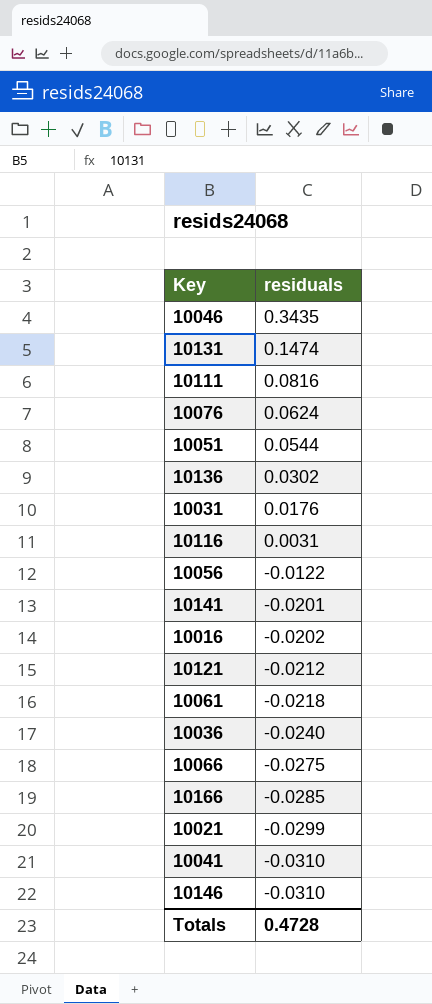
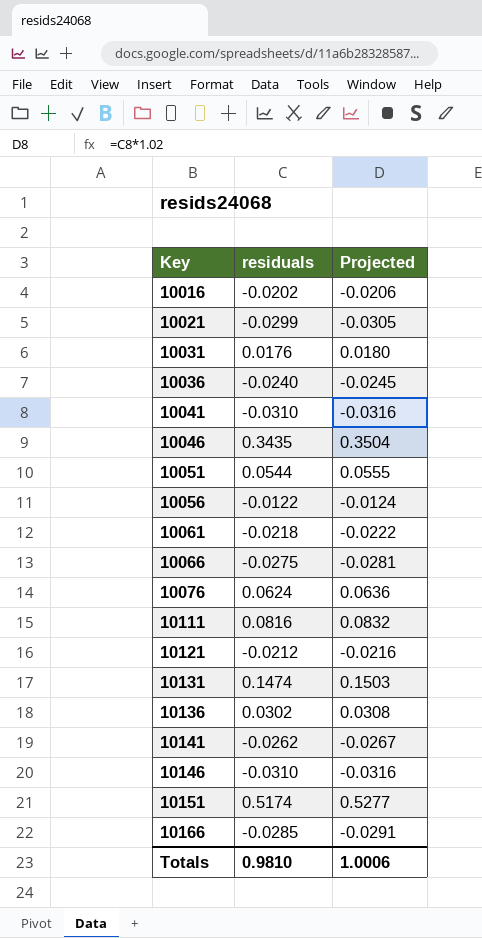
row order: residuals descending -> Key ascending
column Projected | formula: none -> [residuals] * 1.02
row 10116: 0.0031 -> none
10141 | residuals: -0.0201 -> -0.0262
row 10151: none -> 0.5174 | 0.5277
Totals | residuals: 0.4728 -> 0.9810

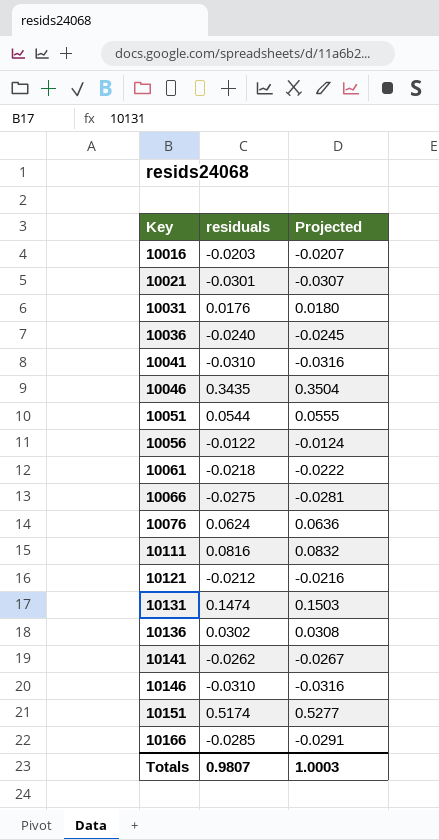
10016 | residuals: -0.0202 -> -0.0203
10016 | Projected: -0.0206 -> -0.0207
10021 | residuals: -0.0299 -> -0.0301
10021 | Projected: -0.0305 -> -0.0307
Totals | residuals: 0.9810 -> 0.9807
Totals | Projected: 1.0006 -> 1.0003

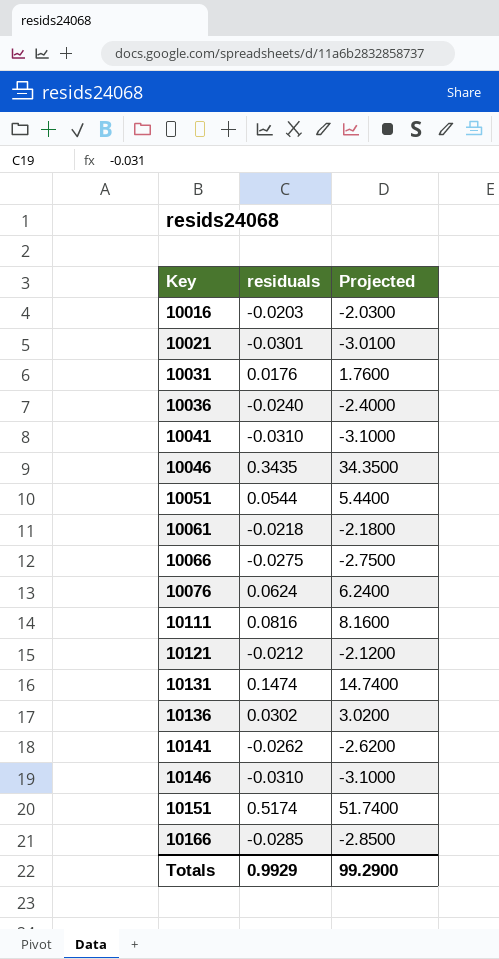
column Projected | formula: [residuals] * 1.02 -> [residuals] * 100
row 10056: -0.0122 | -0.0124 -> none
Totals | residuals: 0.9807 -> 0.9929
Totals | Projected: 1.0003 -> 99.2900

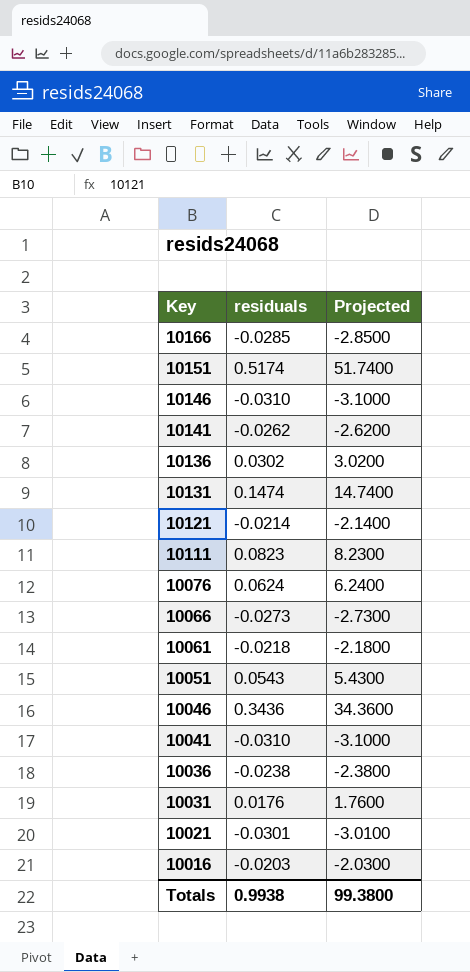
row order: Key ascending -> Key descending
10121 | residuals: -0.0212 -> -0.0214
10121 | Projected: -2.1200 -> -2.1400
10111 | residuals: 0.0816 -> 0.0823
10111 | Projected: 8.1600 -> 8.2300
10066 | residuals: -0.0275 -> -0.0273
10066 | Projected: -2.7500 -> -2.7300
10051 | residuals: 0.0544 -> 0.0543
10051 | Projected: 5.4400 -> 5.4300
10046 | residuals: 0.3435 -> 0.3436
10046 | Projected: 34.3500 -> 34.3600
10036 | residuals: -0.0240 -> -0.0238
10036 | Projected: -2.4000 -> -2.3800
Totals | residuals: 0.9929 -> 0.9938
Totals | Projected: 99.2900 -> 99.3800

